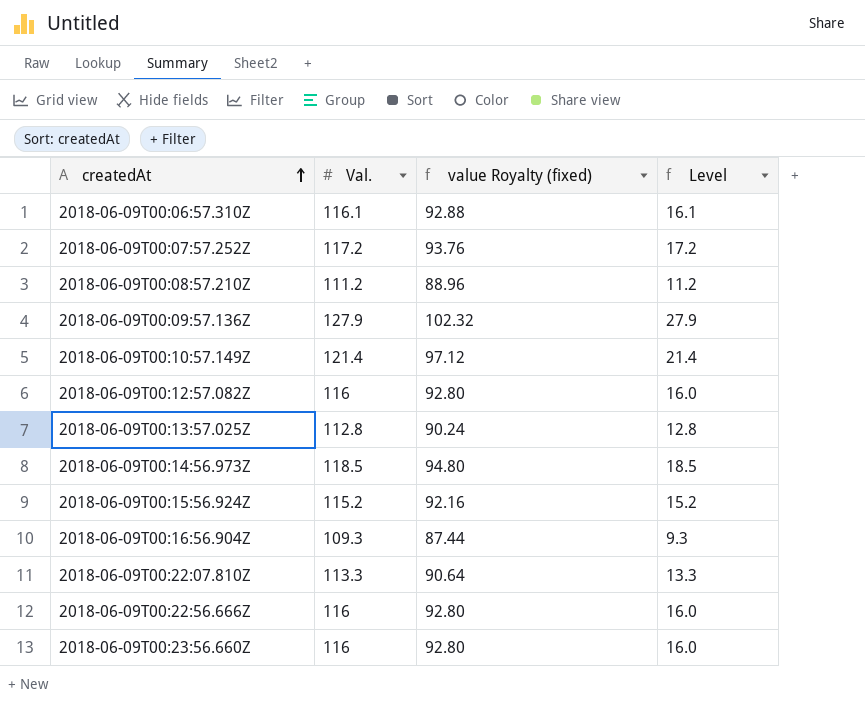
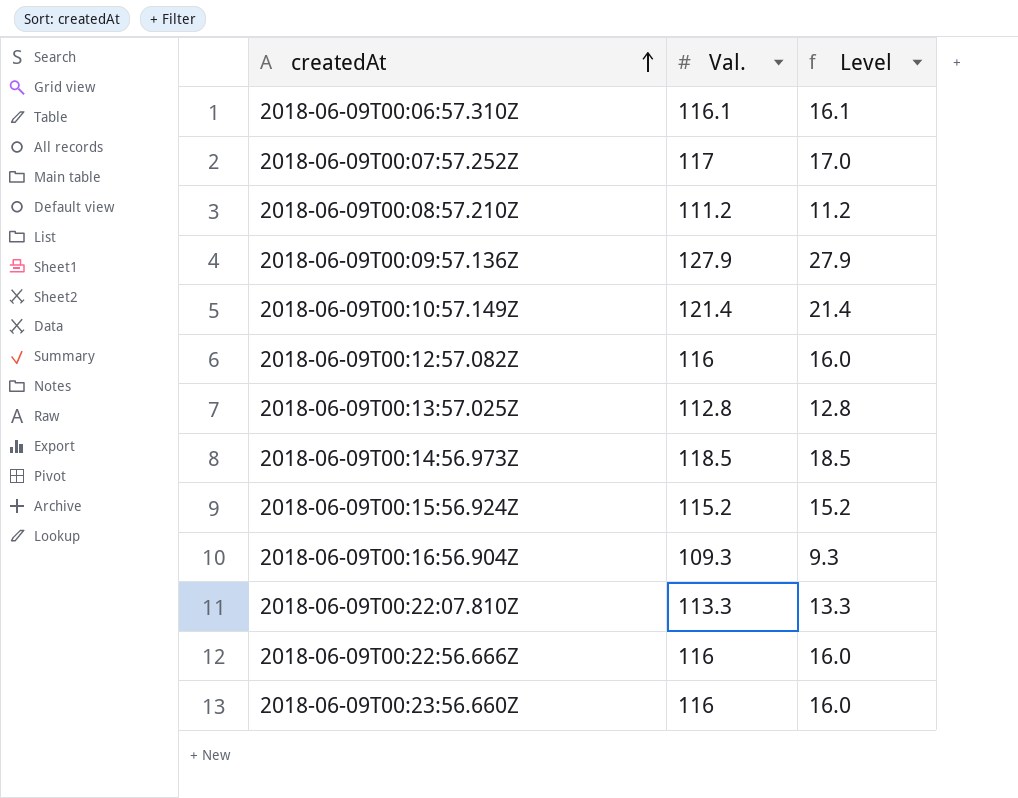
column value Royalty (fixed) | formula: [Val.] * 0.8 -> none
2018-06-09T00:07:57.252Z | Val.: 117.2 -> 117
2018-06-09T00:07:57.252Z | Level: 17.2 -> 17.0

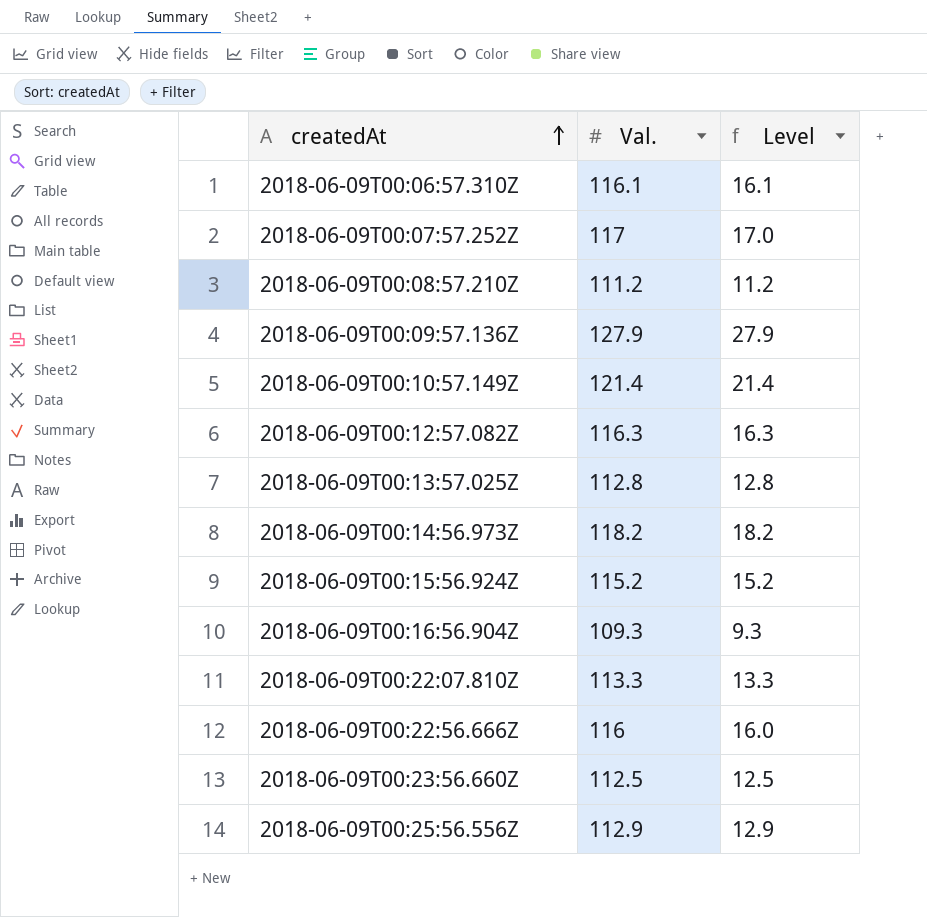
2018-06-09T00:12:57.082Z | Val.: 116 -> 116.3
2018-06-09T00:12:57.082Z | Level: 16.0 -> 16.3
2018-06-09T00:14:56.973Z | Val.: 118.5 -> 118.2
2018-06-09T00:14:56.973Z | Level: 18.5 -> 18.2
2018-06-09T00:23:56.660Z | Val.: 116 -> 112.5
2018-06-09T00:23:56.660Z | Level: 16.0 -> 12.5
row 2018-06-09T00:25:56.556Z: none -> 112.9 | 12.9

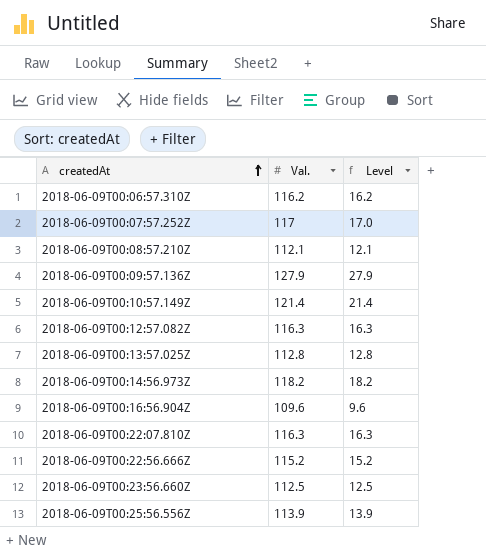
row 2018-06-09T00:15:56.924Z: 115.2 | 15.2 -> none
2018-06-09T00:06:57.310Z | Val.: 116.1 -> 116.2
2018-06-09T00:06:57.310Z | Level: 16.1 -> 16.2
2018-06-09T00:08:57.210Z | Val.: 111.2 -> 112.1
2018-06-09T00:08:57.210Z | Level: 11.2 -> 12.1
2018-06-09T00:16:56.904Z | Val.: 109.3 -> 109.6
2018-06-09T00:16:56.904Z | Level: 9.3 -> 9.6
2018-06-09T00:22:07.810Z | Val.: 113.3 -> 116.3
2018-06-09T00:22:07.810Z | Level: 13.3 -> 16.3
2018-06-09T00:22:56.666Z | Val.: 116 -> 115.2
2018-06-09T00:22:56.666Z | Level: 16.0 -> 15.2
2018-06-09T00:25:56.556Z | Val.: 112.9 -> 113.9
2018-06-09T00:25:56.556Z | Level: 12.9 -> 13.9

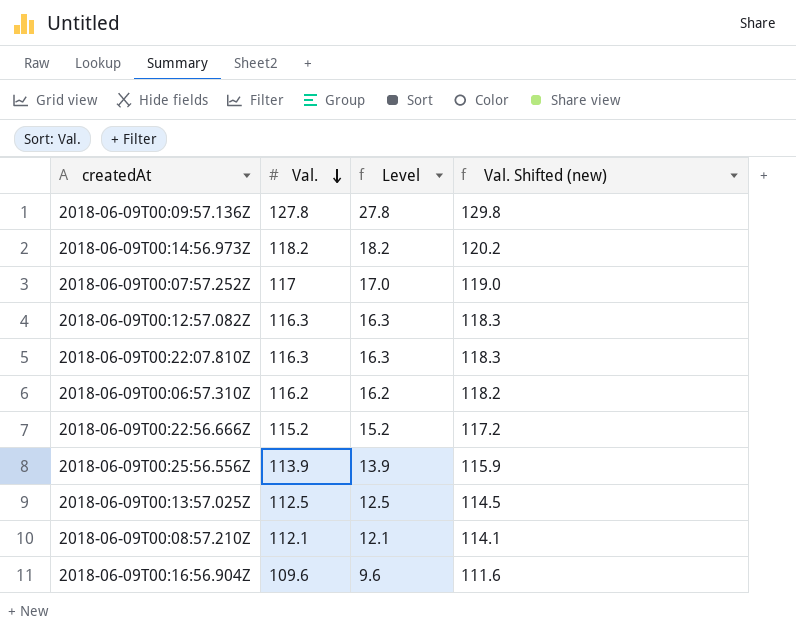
row order: createdAt ascending -> Val. descending
column Val. Shifted (new) | formula: none -> [Val.] + 2
row 2018-06-09T00:10:57.149Z: 121.4 | 21.4 -> none
row 2018-06-09T00:23:56.660Z: 112.5 | 12.5 -> none
2018-06-09T00:09:57.136Z | Val.: 127.9 -> 127.8
2018-06-09T00:09:57.136Z | Level: 27.9 -> 27.8
2018-06-09T00:13:57.025Z | Val.: 112.8 -> 112.5
2018-06-09T00:13:57.025Z | Level: 12.8 -> 12.5

